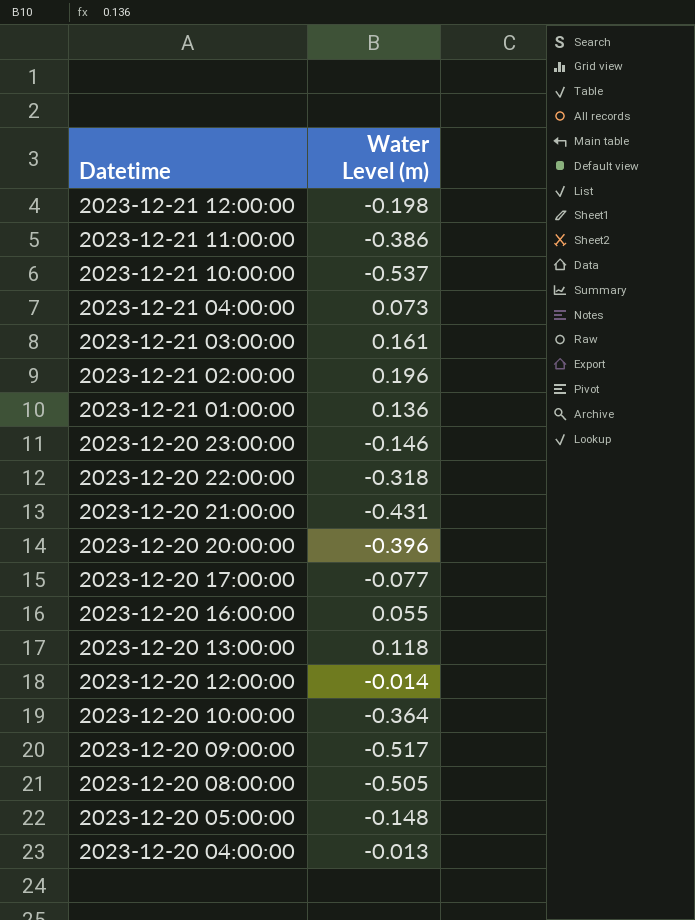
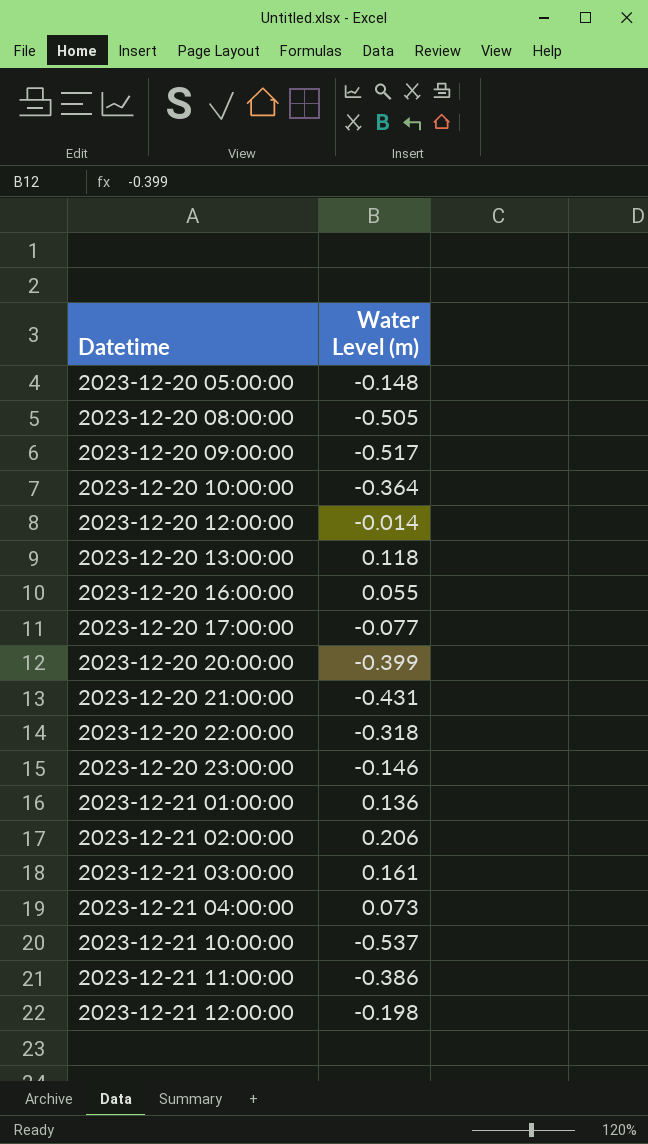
row order: Datetime descending -> Datetime ascending
row 2023-12-20 04:00:00: -0.013 -> none
2023-12-20 20:00:00 | Water Level (m): -0.396 -> -0.399
2023-12-21 02:00:00 | Water Level (m): 0.196 -> 0.206

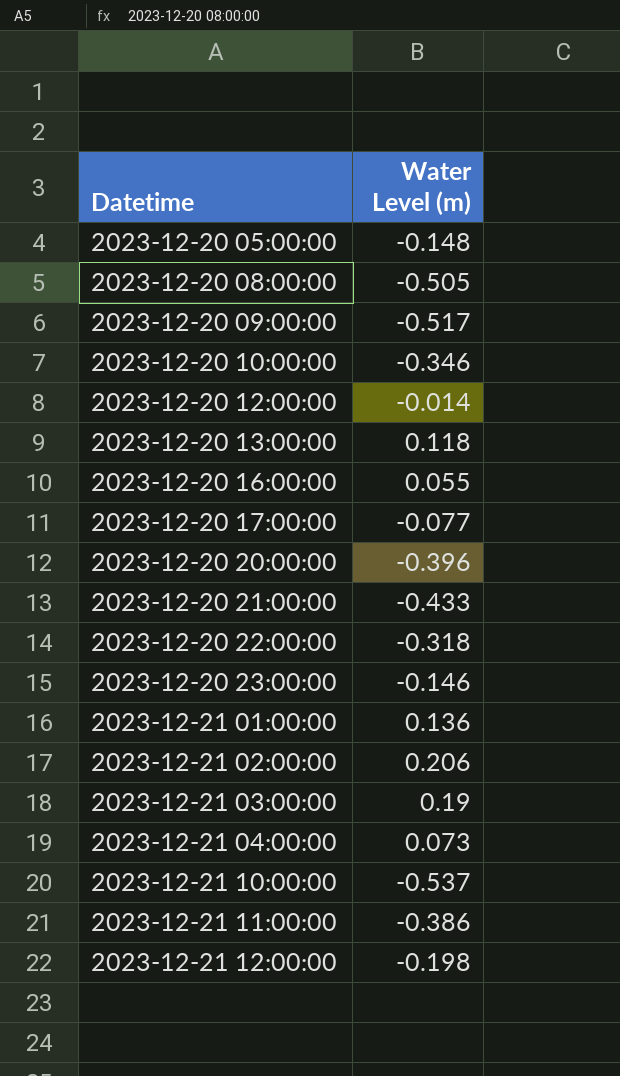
2023-12-20 10:00:00 | Water Level (m): -0.364 -> -0.346
2023-12-20 20:00:00 | Water Level (m): -0.399 -> -0.396
2023-12-20 21:00:00 | Water Level (m): -0.431 -> -0.433
2023-12-21 03:00:00 | Water Level (m): 0.161 -> 0.19

